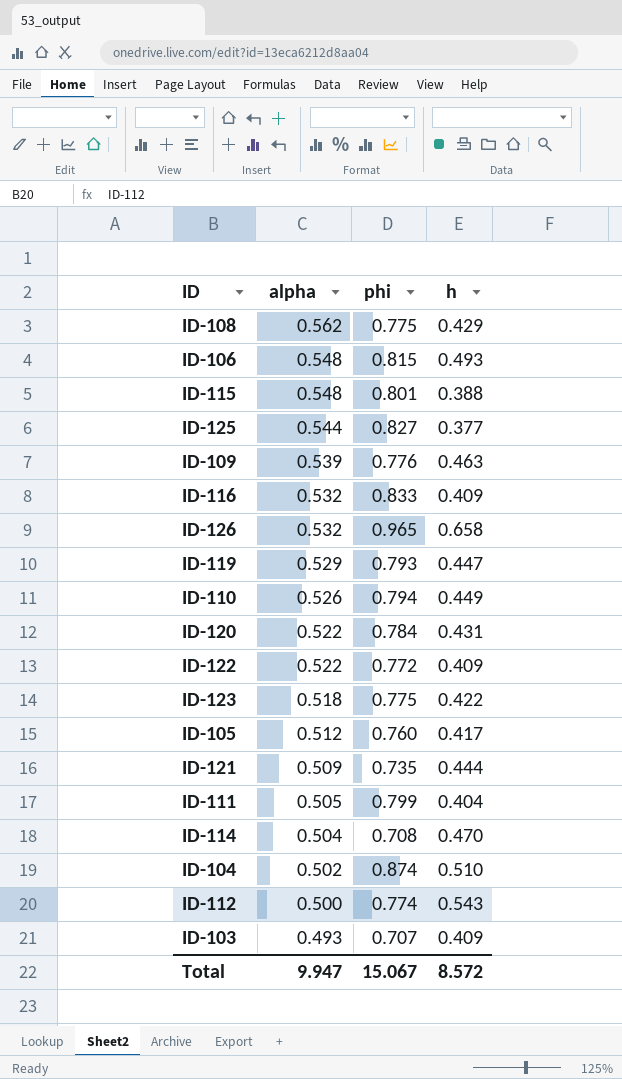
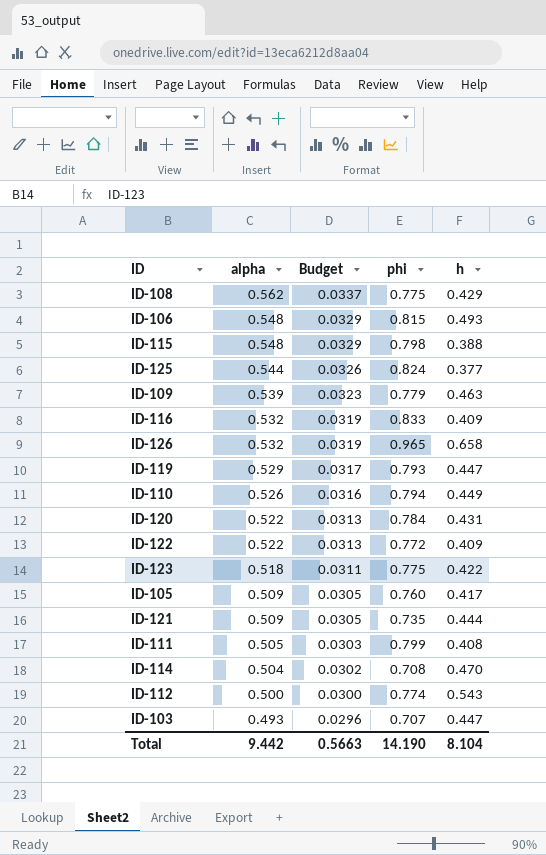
column Budget | formula: none -> [alpha] * 0.06
row ID-104: 0.502 | 0.874 | 0.510 -> none
ID-115 | phi: 0.801 -> 0.798
ID-125 | phi: 0.827 -> 0.824
ID-109 | phi: 0.776 -> 0.779
ID-105 | alpha: 0.512 -> 0.509
ID-111 | h: 0.404 -> 0.408
ID-103 | h: 0.409 -> 0.447
Total | alpha: 9.947 -> 9.442
Total | phi: 15.067 -> 14.190
Total | h: 8.572 -> 8.104

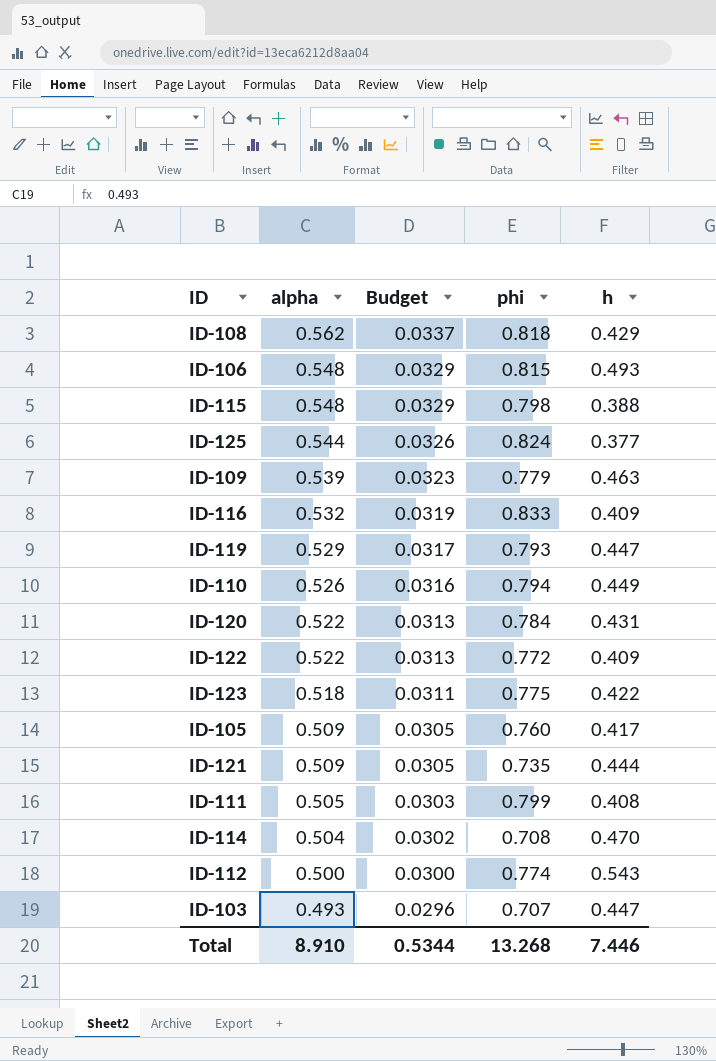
row ID-126: 0.532 | 0.0319 | 0.965 | 0.658 -> none
ID-108 | phi: 0.775 -> 0.818
Total | alpha: 9.442 -> 8.910
Total | Budget: 0.5663 -> 0.5344
Total | phi: 14.190 -> 13.268
Total | h: 8.104 -> 7.446

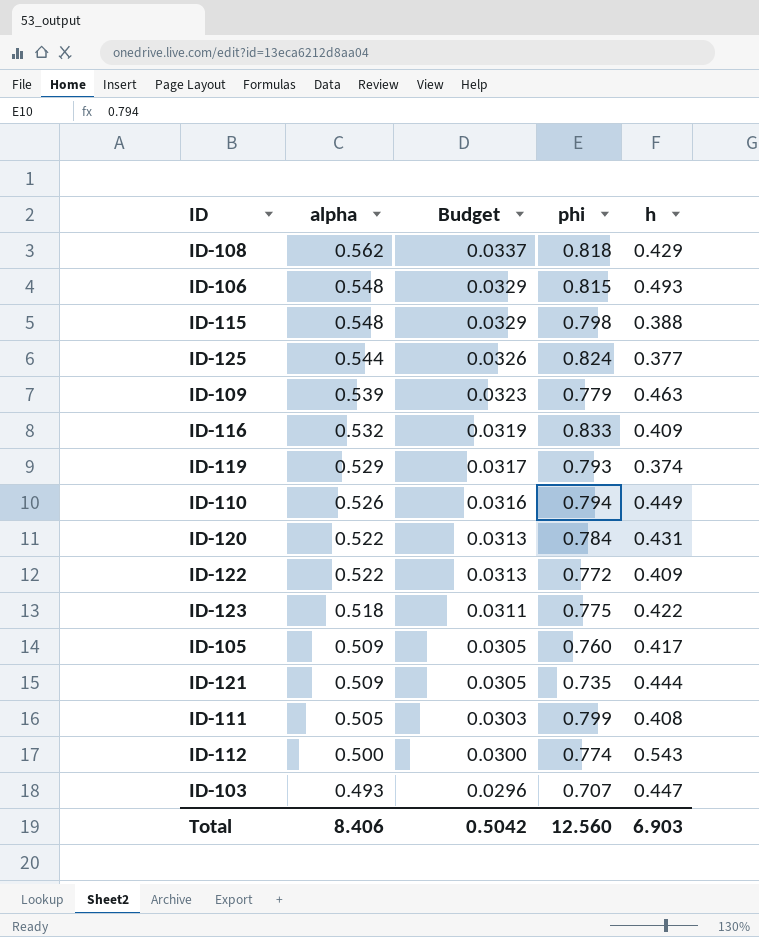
row ID-114: 0.504 | 0.0302 | 0.708 | 0.470 -> none
ID-119 | h: 0.447 -> 0.374
Total | alpha: 8.910 -> 8.406
Total | Budget: 0.5344 -> 0.5042
Total | phi: 13.268 -> 12.560
Total | h: 7.446 -> 6.903

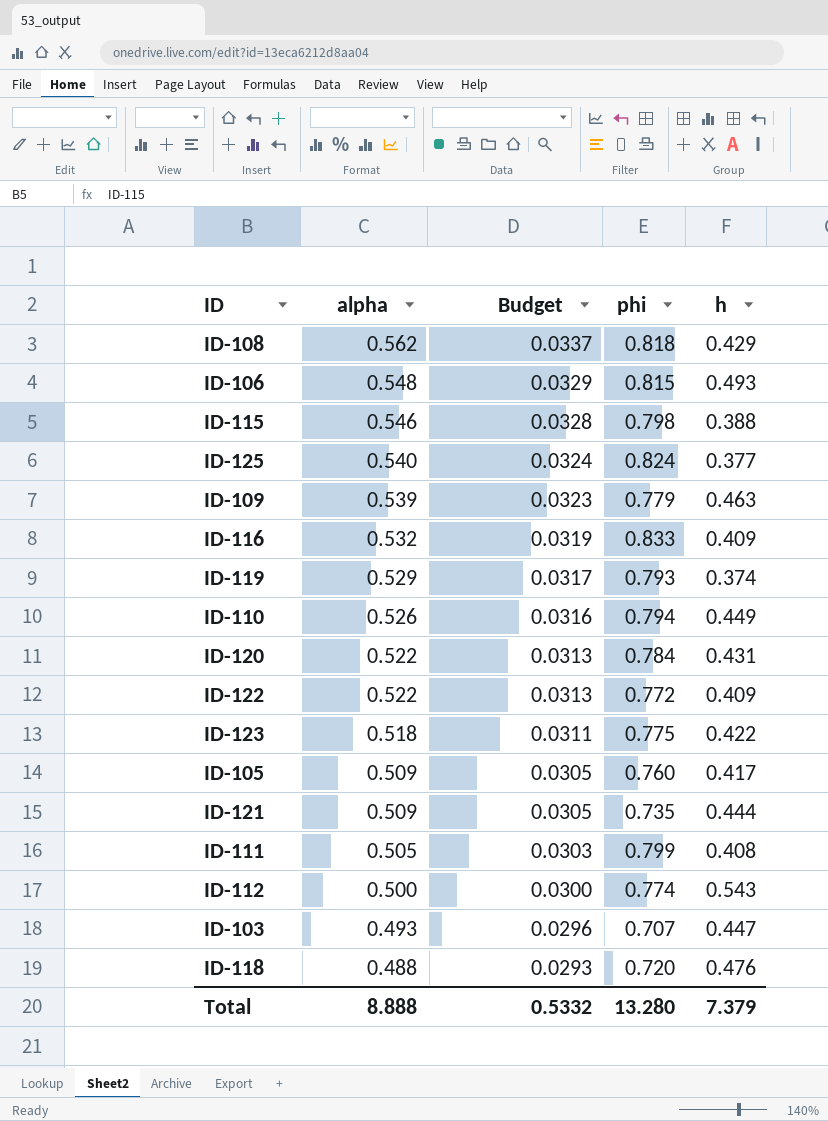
ID-115 | alpha: 0.548 -> 0.546
ID-115 | Budget: 0.0329 -> 0.0328
ID-125 | alpha: 0.544 -> 0.540
ID-125 | Budget: 0.0326 -> 0.0324
row ID-118: none -> 0.488 | 0.0293 | 0.720 | 0.476
Total | alpha: 8.406 -> 8.888
Total | Budget: 0.5042 -> 0.5332
Total | phi: 12.560 -> 13.280
Total | h: 6.903 -> 7.379

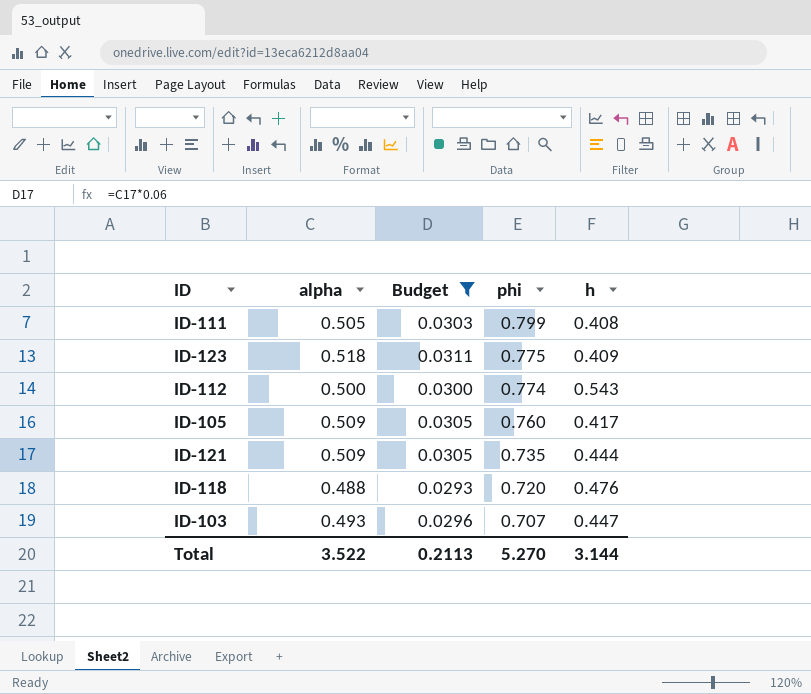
filter: none -> Budget <= 0.0311
row order: alpha descending -> phi descending
ID-123 | h: 0.422 -> 0.409
Total | alpha: 8.888 -> 3.522
Total | Budget: 0.5332 -> 0.2113
Total | phi: 13.280 -> 5.270
Total | h: 7.379 -> 3.144

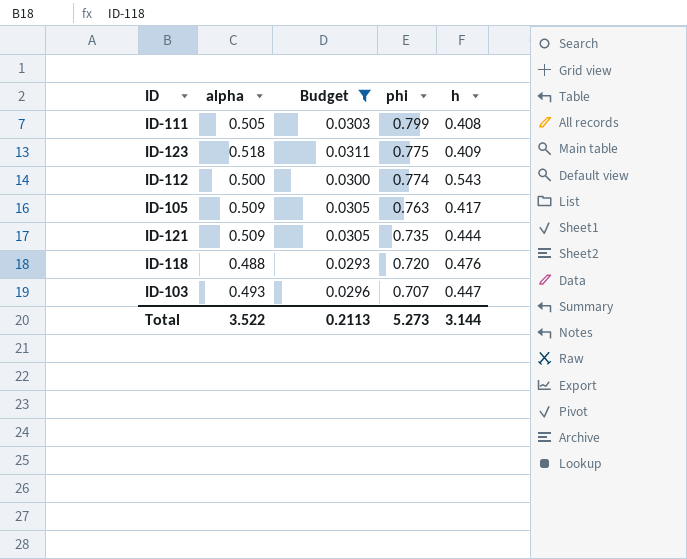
ID-105 | phi: 0.760 -> 0.763
Total | phi: 5.270 -> 5.273

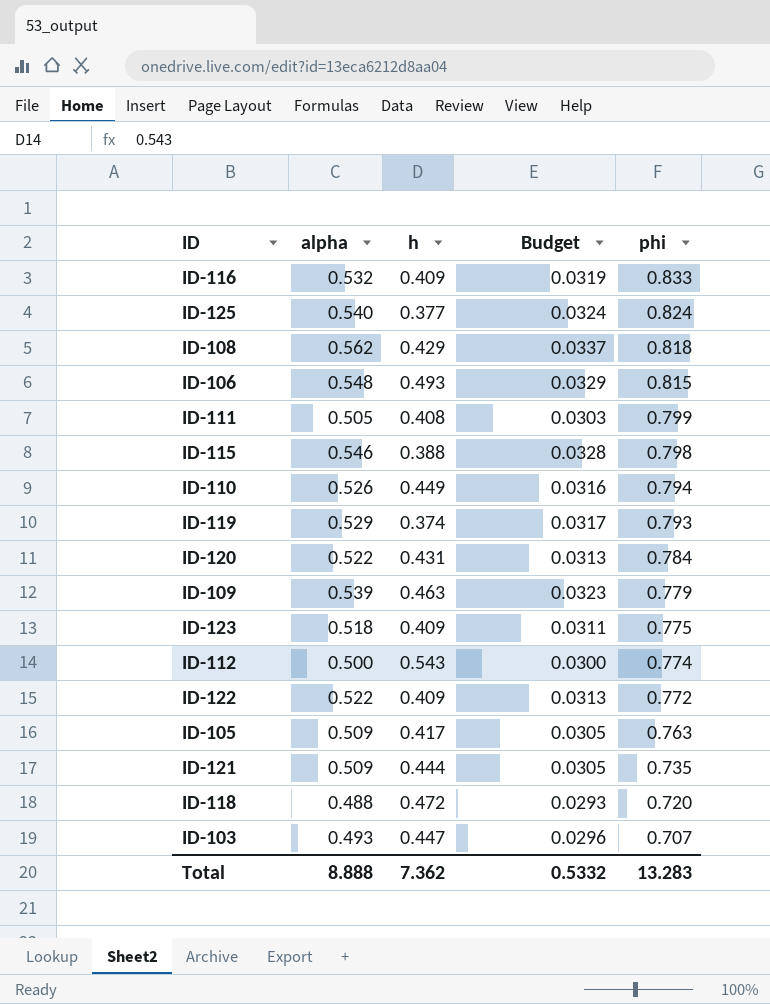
filter: Budget <= 0.0311 -> none
column h | position: 5 -> 3
ID-118 | h: 0.476 -> 0.472
Total | alpha: 3.522 -> 8.888
Total | h: 3.144 -> 7.362
Total | Budget: 0.2113 -> 0.5332
Total | phi: 5.273 -> 13.283

